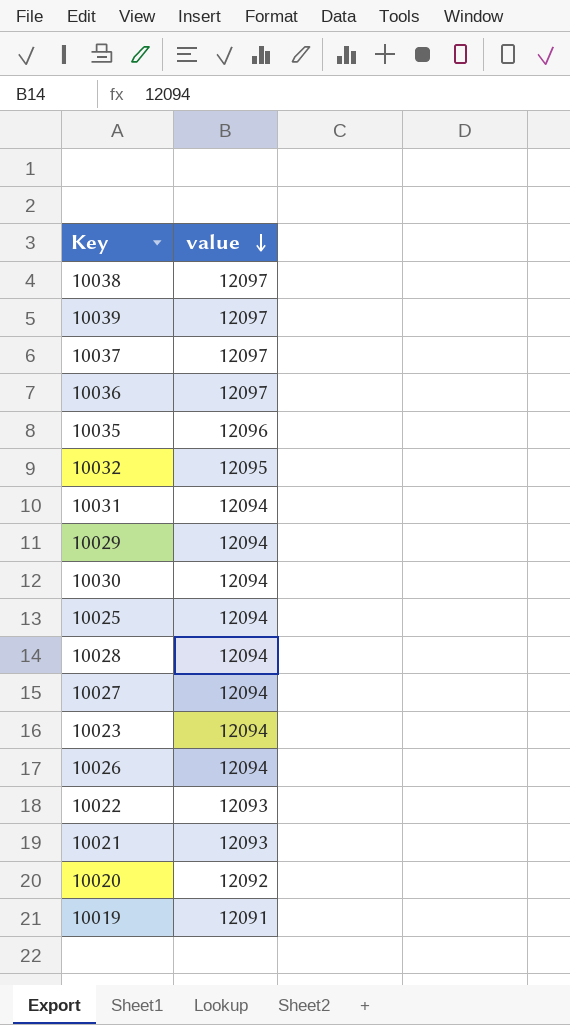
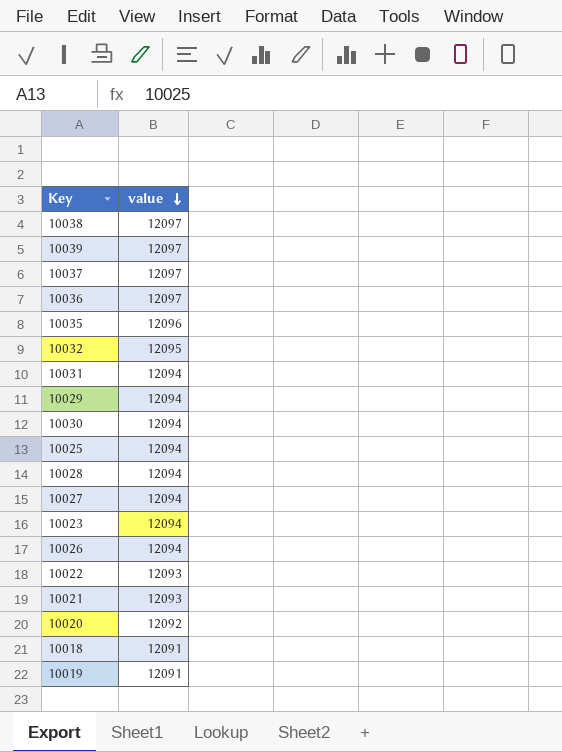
row 10018: none -> 12091

